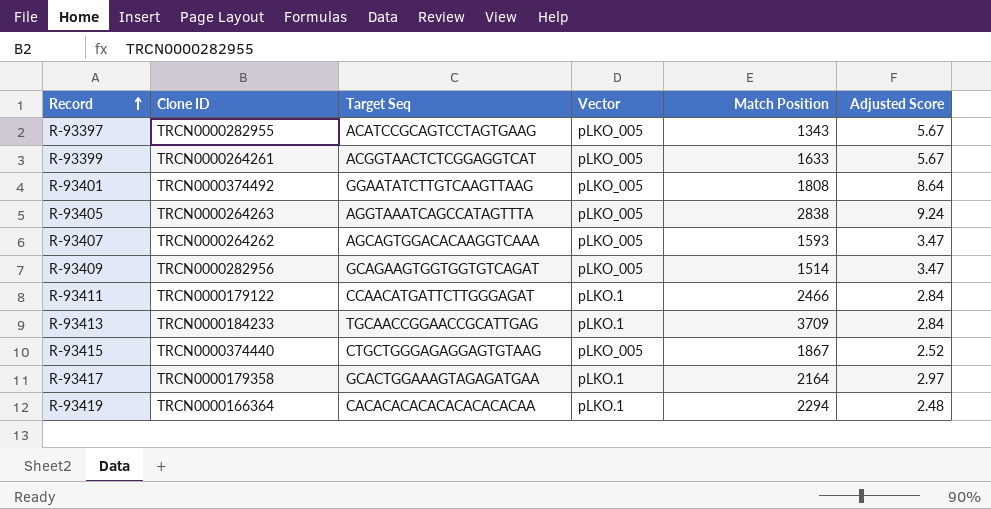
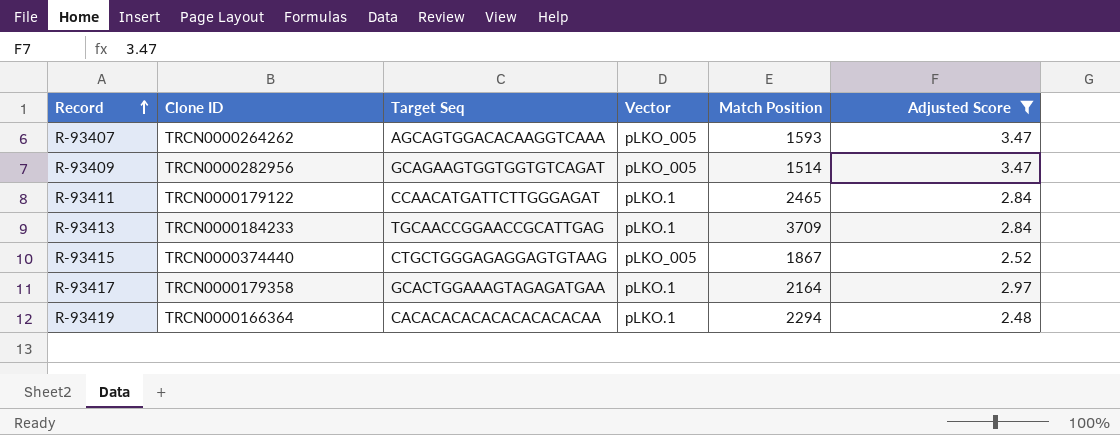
filter: none -> Adjusted Score <= 3.47
R-93411 | Match Position: 2466 -> 2465

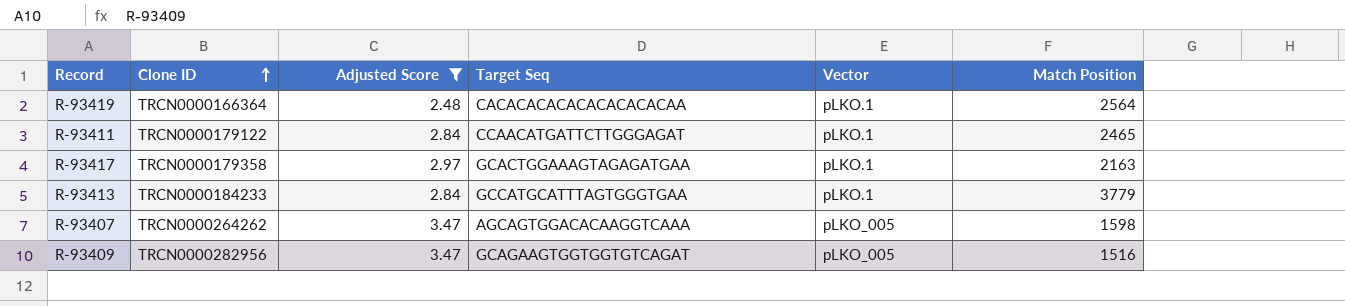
row order: Record ascending -> Clone ID ascending
column Adjusted Score | position: 6 -> 3
row R-93415: TRCN0000374440 | CTGCTGGGAGAGGAGTGTAAG | pLKO_005 | 1867 | 2.52 -> none
R-93419 | Match Position: 2294 -> 2564
R-93417 | Match Position: 2164 -> 2163
R-93413 | Target Seq: TGCAACCGGAACCGCATTGAG -> GCCATGCATTTAGTGGGTGAA
R-93413 | Match Position: 3709 -> 3779
R-93407 | Match Position: 1593 -> 1598
R-93409 | Match Position: 1514 -> 1516

